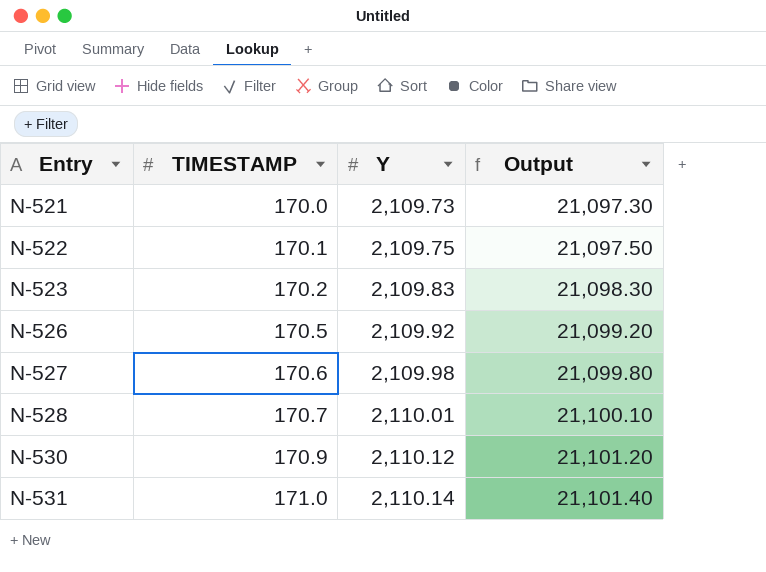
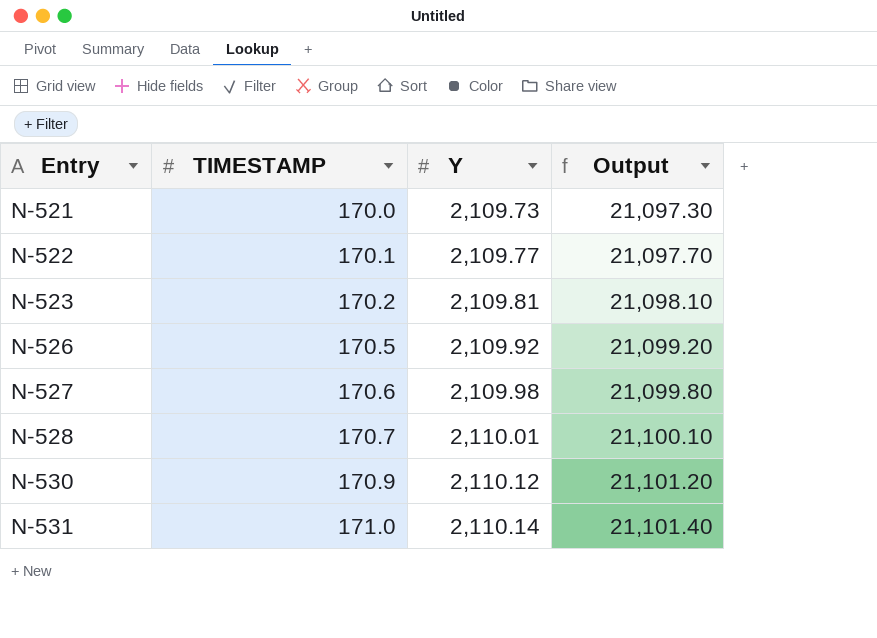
N-522 | Y: 2,109.75 -> 2,109.77
N-522 | Output: 21,097.50 -> 21,097.70
N-523 | Y: 2,109.83 -> 2,109.81
N-523 | Output: 21,098.30 -> 21,098.10

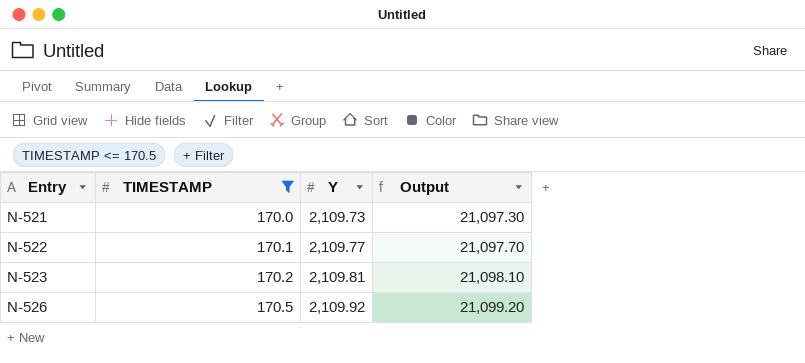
filter: none -> TIMESTAMP <= 170.5

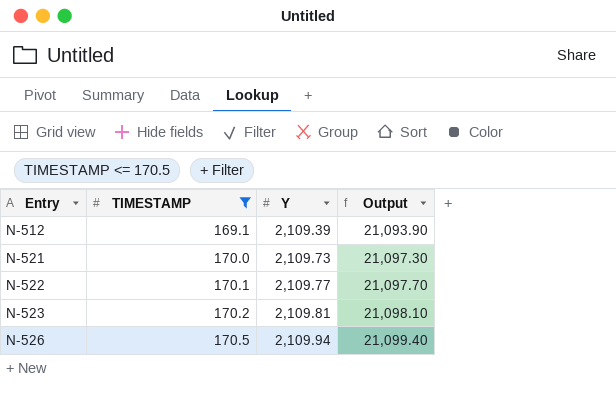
row N-512: none -> 169.1 | 2,109.39 | 21,093.90
N-526 | Y: 2,109.92 -> 2,109.94
N-526 | Output: 21,099.20 -> 21,099.40

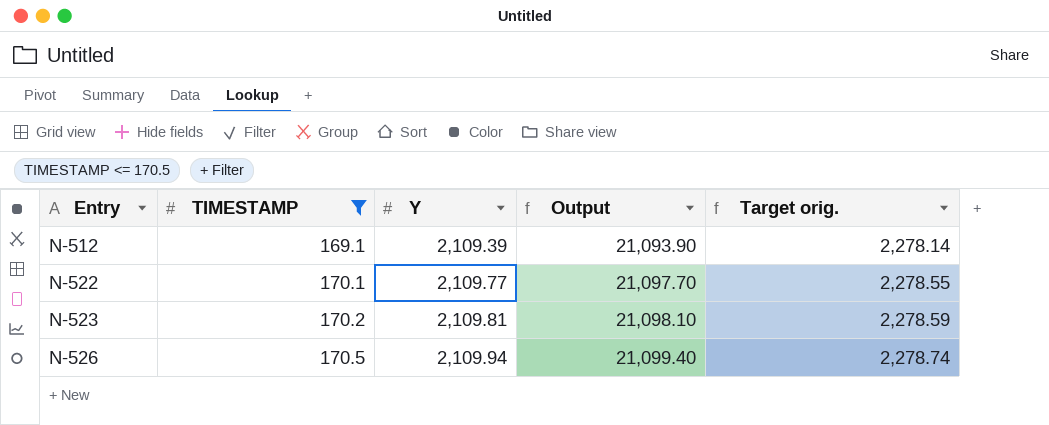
column Target orig. | formula: none -> [Y] * 1.08
row N-521: 170.0 | 2,109.73 | 21,097.30 -> none

